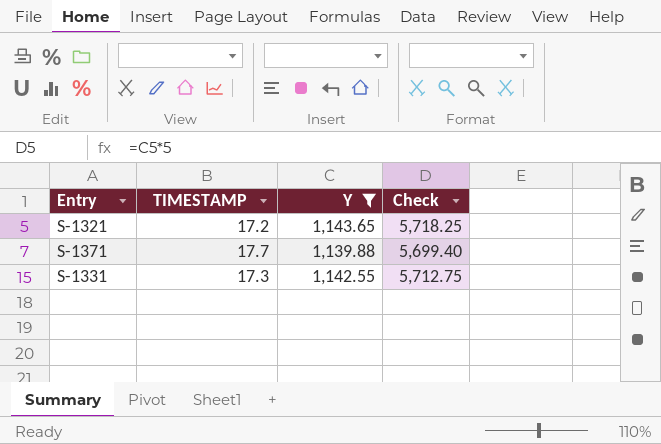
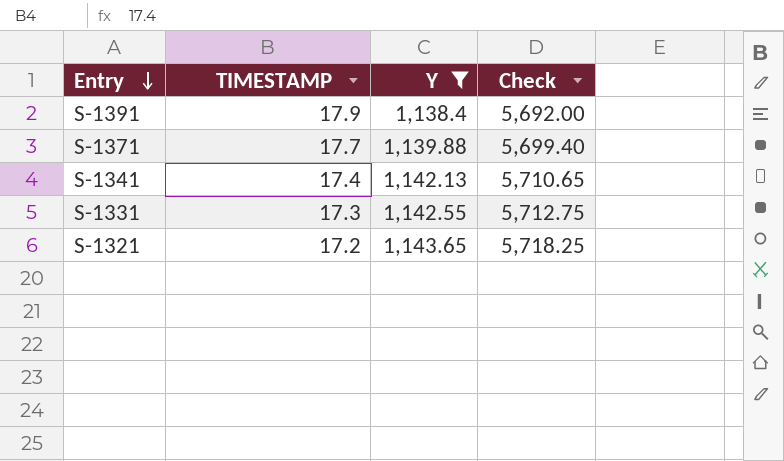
row order: none -> Entry descending
row S-1391: none -> 17.9 | 1,138.4 | 5,692.00
row S-1341: none -> 17.4 | 1,142.13 | 5,710.65

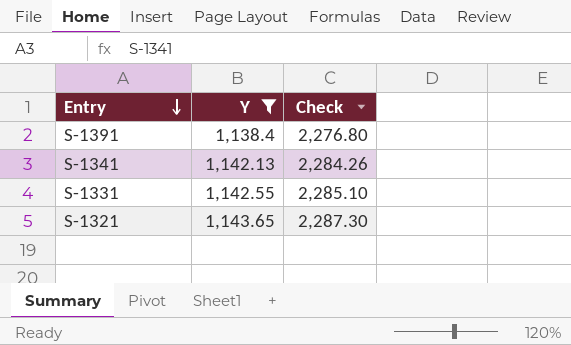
column TIMESTAMP | position: 2 -> none
column Check | formula: [Y] * 5 -> [Y] * 2
row S-1371: 17.7 | 1,139.88 | 5,699.40 -> none

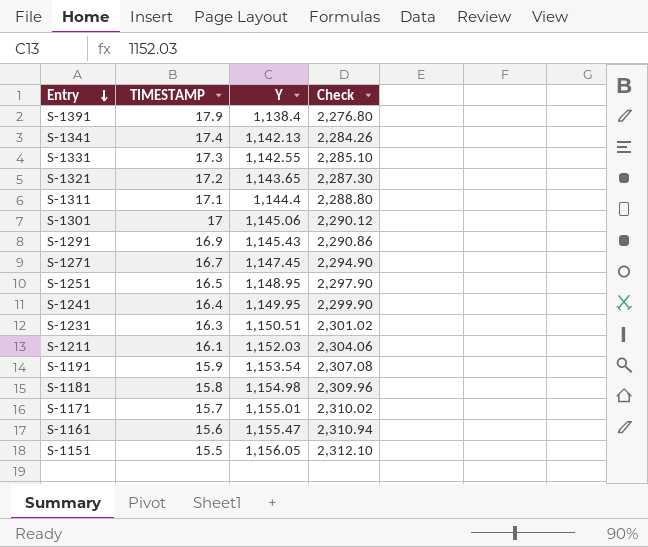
filter: Y <= 1,143.65 -> none
column TIMESTAMP | position: none -> 2

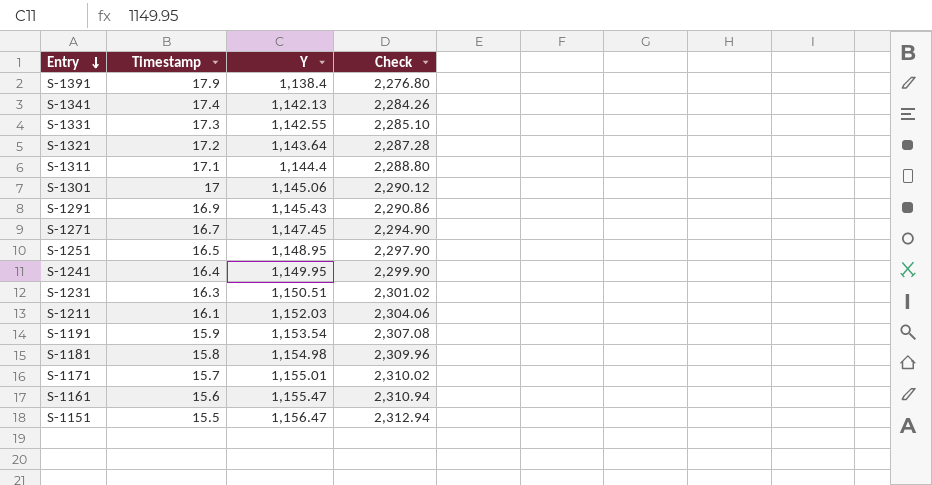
column name: TIMESTAMP -> Timestamp
S-1321 | Y: 1,143.65 -> 1,143.64
S-1321 | Check: 2,287.30 -> 2,287.28
S-1151 | Y: 1,156.05 -> 1,156.47
S-1151 | Check: 2,312.10 -> 2,312.94

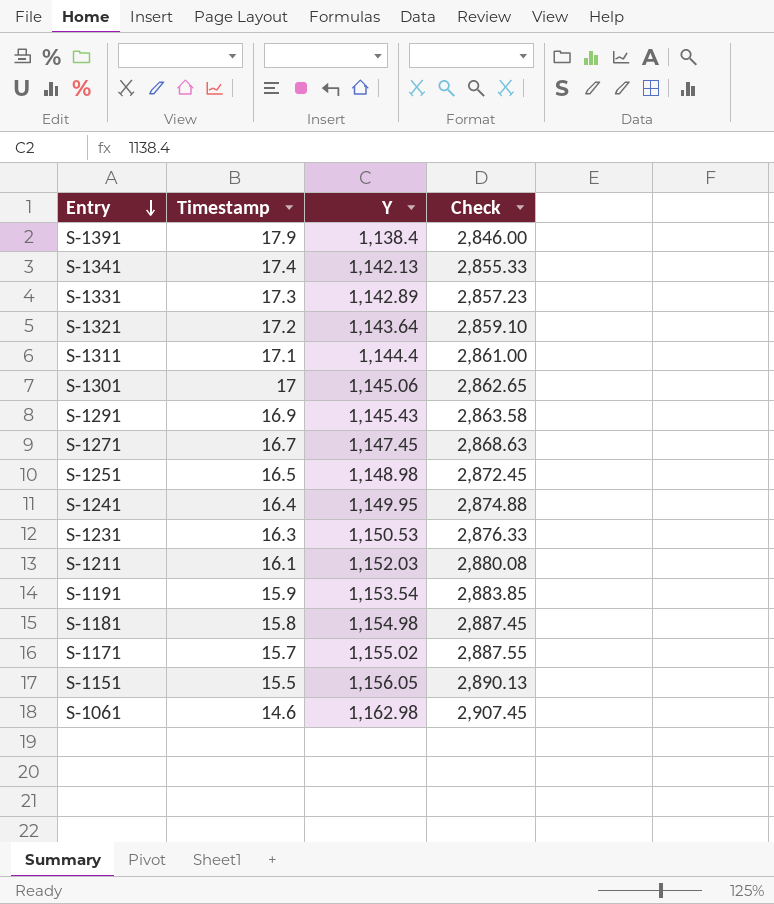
column Check | formula: [Y] * 2 -> [Y] * 2.5
row S-1161: 15.6 | 1,155.47 | 2,310.94 -> none
S-1331 | Y: 1,142.55 -> 1,142.89
S-1251 | Y: 1,148.95 -> 1,148.98
S-1231 | Y: 1,150.51 -> 1,150.53
S-1171 | Y: 1,155.01 -> 1,155.02
S-1151 | Y: 1,156.47 -> 1,156.05
row S-1061: none -> 14.6 | 1,162.98 | 2,907.45

